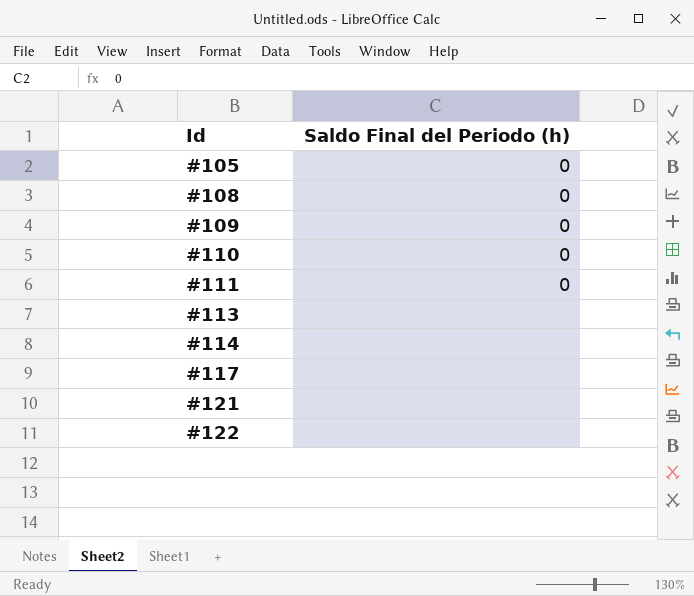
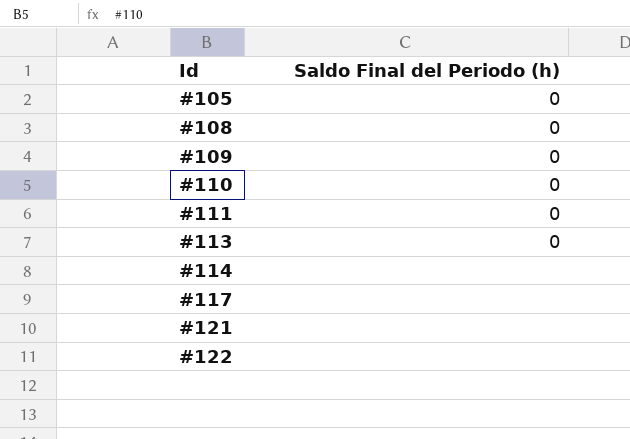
#113 | Saldo Final del Periodo (h): none -> 0

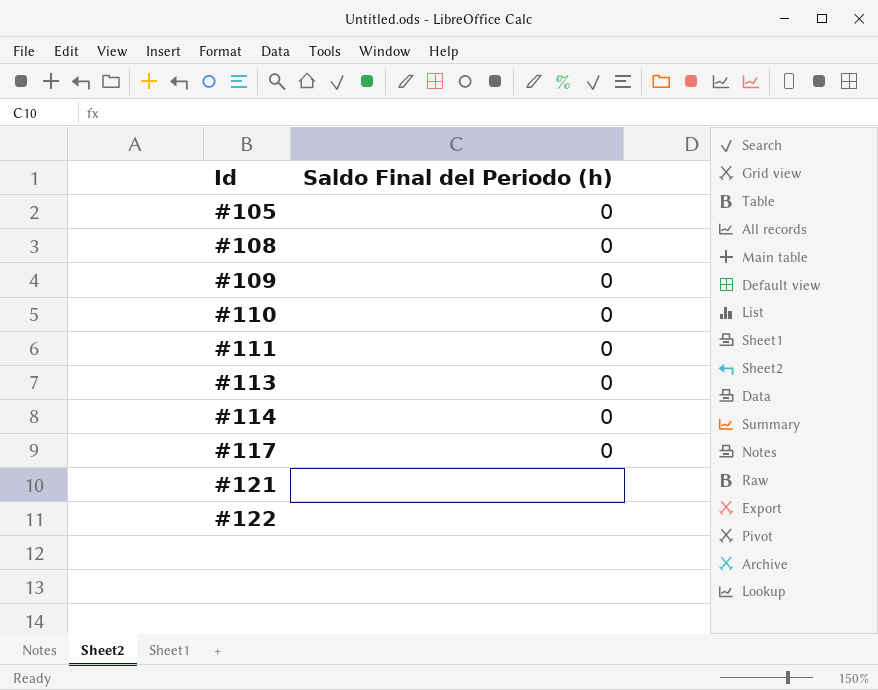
#114 | Saldo Final del Periodo (h): none -> 0
#117 | Saldo Final del Periodo (h): none -> 0

